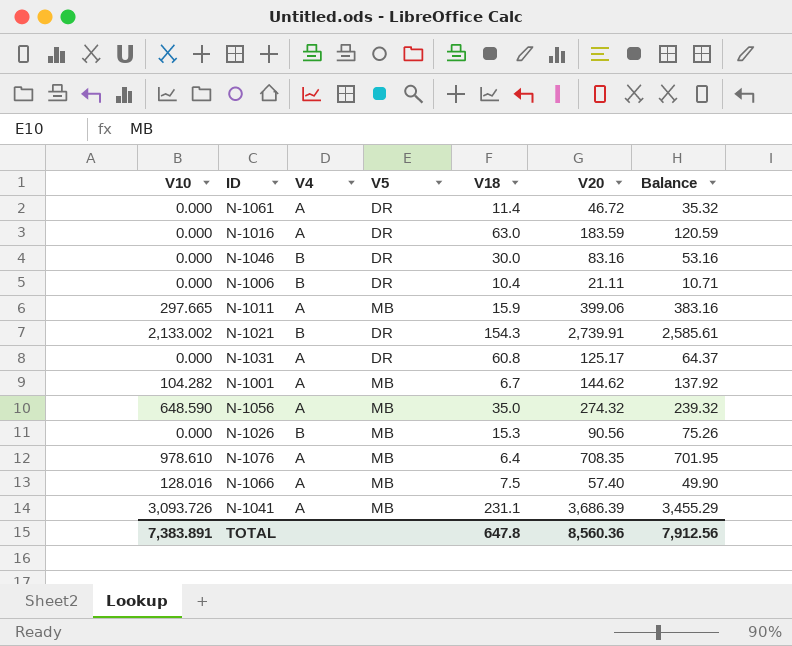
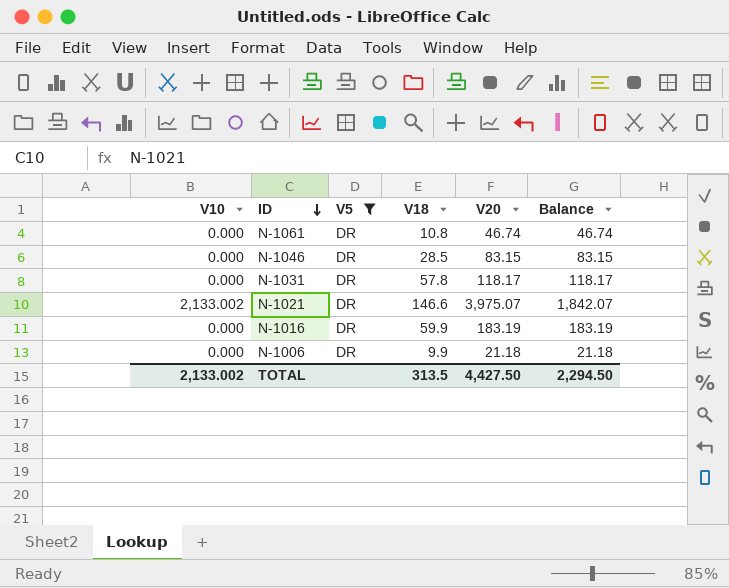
filter: none -> V5 = DR
row order: none -> ID descending
column V4 | position: 3 -> none
column Balance | formula: [V20] - [V18] -> [V20] - [V10]
N-1061 | V18: 11.4 -> 10.8
N-1061 | V20: 46.72 -> 46.74
N-1046 | V18: 30.0 -> 28.5
N-1046 | V20: 83.16 -> 83.15
N-1031 | V18: 60.8 -> 57.8
N-1031 | V20: 125.17 -> 118.17
N-1021 | V18: 154.3 -> 146.6
N-1021 | V20: 2,739.91 -> 3,975.07
N-1016 | V18: 63.0 -> 59.9
N-1016 | V20: 183.59 -> 183.19
N-1006 | V18: 10.4 -> 9.9
N-1006 | V20: 21.11 -> 21.18
TOTAL | V10: 7,383.891 -> 2,133.002
TOTAL | V18: 647.8 -> 313.5
TOTAL | V20: 8,560.36 -> 4,427.50
TOTAL | Balance: 7,912.56 -> 2,294.50

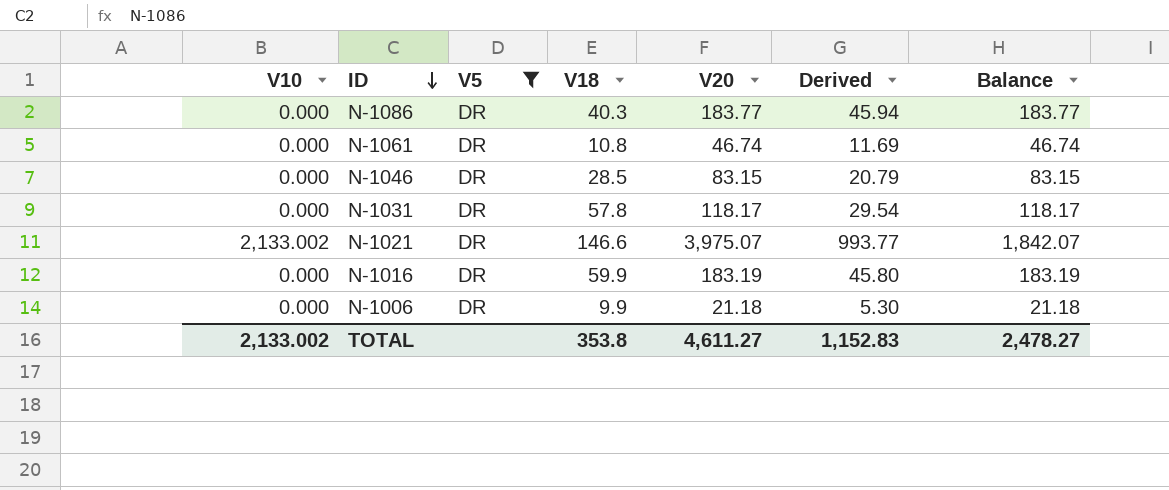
column Derived | formula: none -> [V20] * 0.25
row N-1086: none -> 0.000 | DR | 40.3 | 183.77 | 45.94 | 183.77
TOTAL | V18: 313.5 -> 353.8
TOTAL | V20: 4,427.50 -> 4,611.27
TOTAL | Balance: 2,294.50 -> 2,478.27

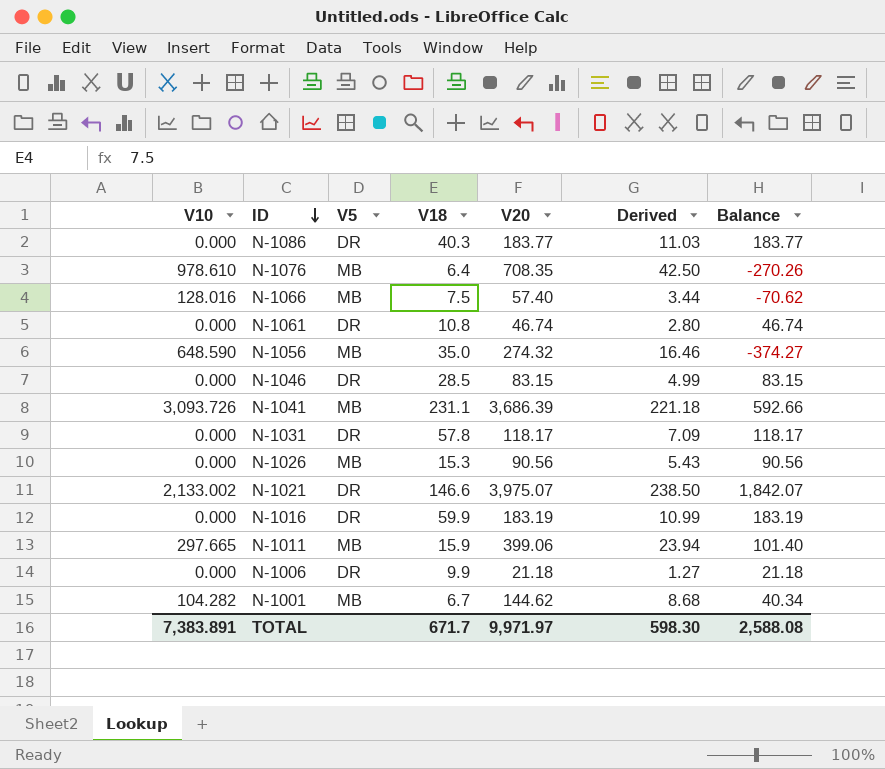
filter: V5 = DR -> none
column Derived | formula: [V20] * 0.25 -> [V20] * 0.06
TOTAL | V10: 2,133.002 -> 7,383.891
TOTAL | V18: 353.8 -> 671.7
TOTAL | V20: 4,611.27 -> 9,971.97
TOTAL | Derived: 1,152.83 -> 598.30
TOTAL | Balance: 2,478.27 -> 2,588.08

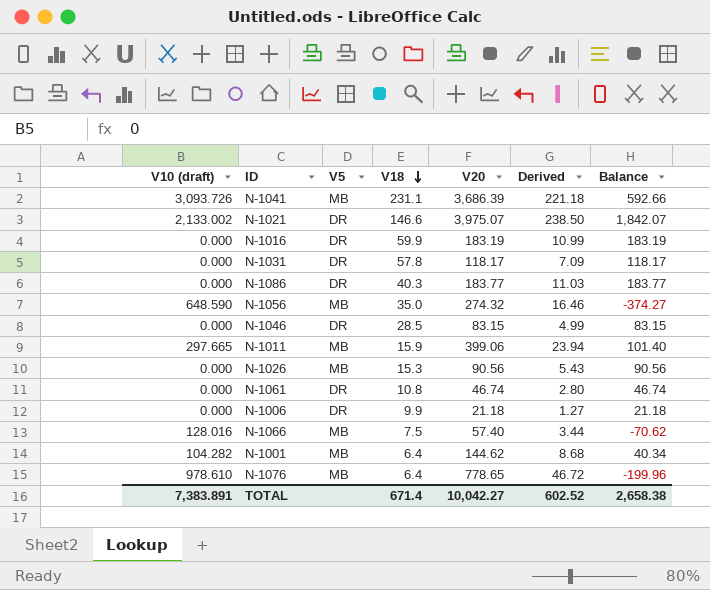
row order: ID descending -> V18 descending
column name: V10 -> V10 (draft)
N-1001 | V18: 6.7 -> 6.4
N-1076 | V20: 708.35 -> 778.65
N-1076 | Derived: 42.50 -> 46.72
N-1076 | Balance: -270.26 -> -199.96
TOTAL | V18: 671.7 -> 671.4
TOTAL | V20: 9,971.97 -> 10,042.27
TOTAL | Derived: 598.30 -> 602.52
TOTAL | Balance: 2,588.08 -> 2,658.38

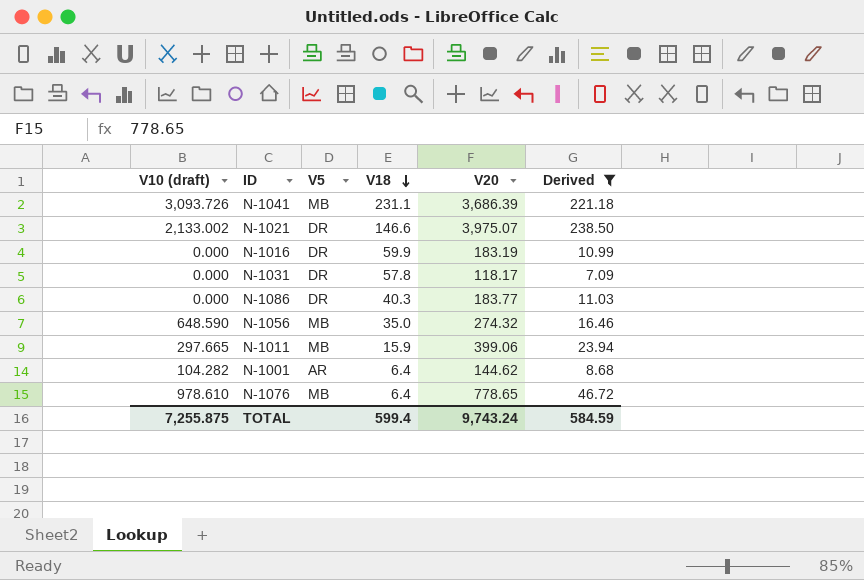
filter: none -> Derived >= 7.09
column Balance | formula: [V20] - [V10 (draft)] -> none
N-1001 | V5: MB -> AR
TOTAL | V10 (draft): 7,383.891 -> 7,255.875
TOTAL | V18: 671.4 -> 599.4
TOTAL | V20: 10,042.27 -> 9,743.24
TOTAL | Derived: 602.52 -> 584.59

